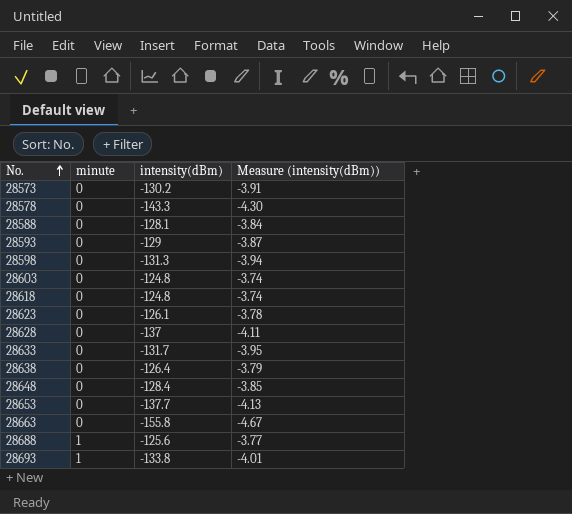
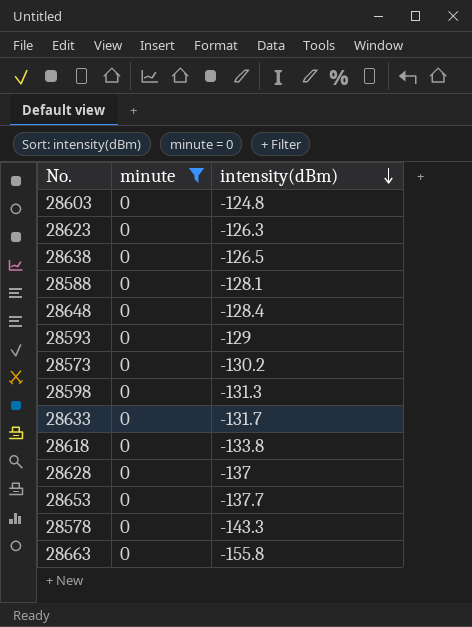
filter: none -> minute = 0
row order: No. ascending -> intensity(dBm) descending
column Measure (intensity(dBm)) | formula: [intensity(dBm)] * 0.03 -> none
28623 | intensity(dBm): -126.1 -> -126.3
28638 | intensity(dBm): -126.4 -> -126.5
28618 | intensity(dBm): -124.8 -> -133.8

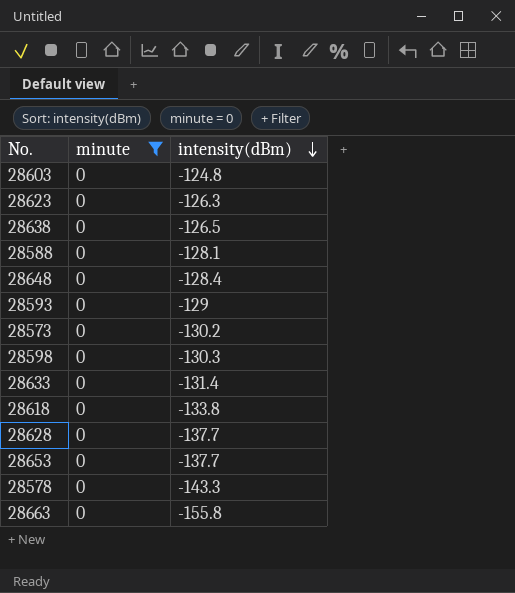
28598 | intensity(dBm): -131.3 -> -130.3
28633 | intensity(dBm): -131.7 -> -131.4
28628 | intensity(dBm): -137 -> -137.7

